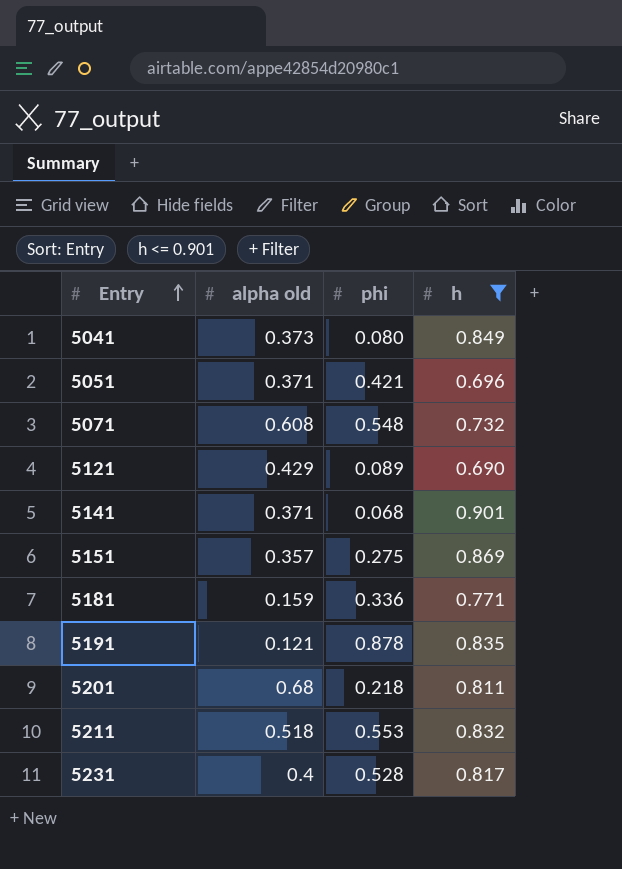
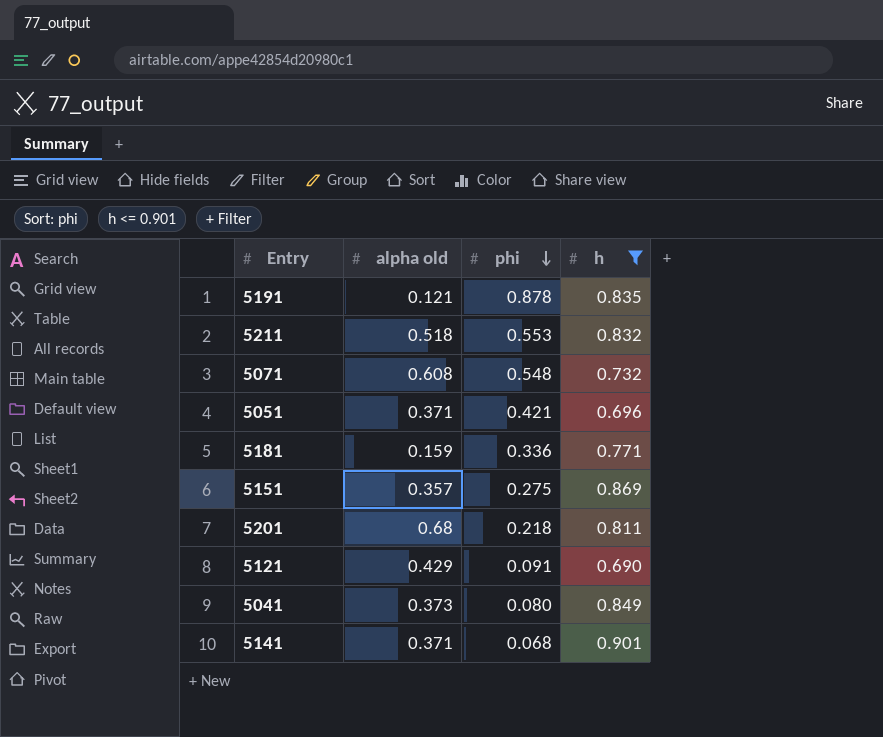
row order: Entry ascending -> phi descending
row 5231: 0.4 | 0.528 | 0.817 -> none
5121 | phi: 0.089 -> 0.091

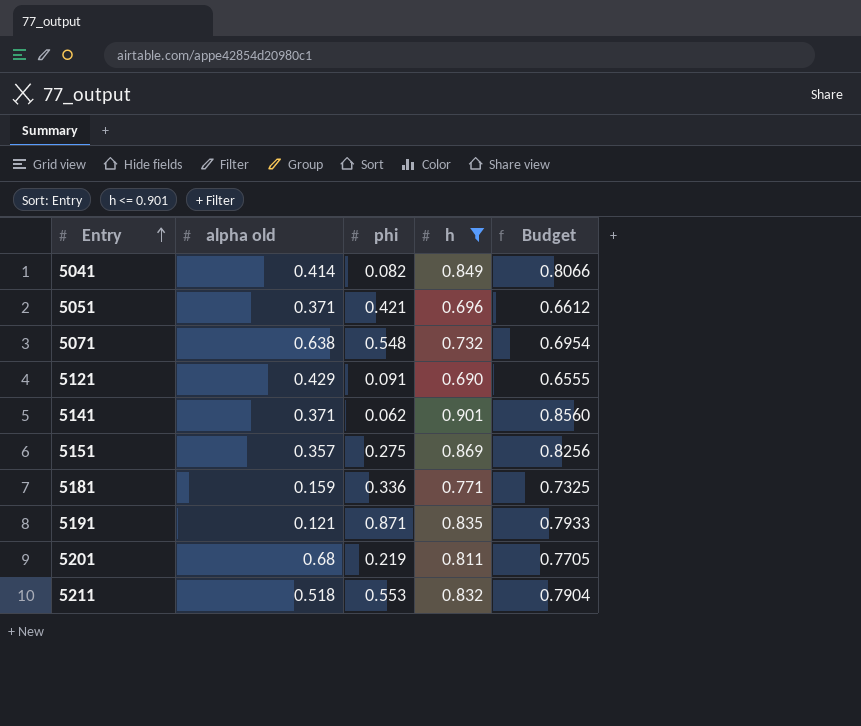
row order: phi descending -> Entry ascending
column Budget | formula: none -> [h] * 0.95
5041 | alpha old: 0.373 -> 0.414
5041 | phi: 0.080 -> 0.082
5071 | alpha old: 0.608 -> 0.638
5141 | phi: 0.068 -> 0.062
5191 | phi: 0.878 -> 0.871
5201 | phi: 0.218 -> 0.219

